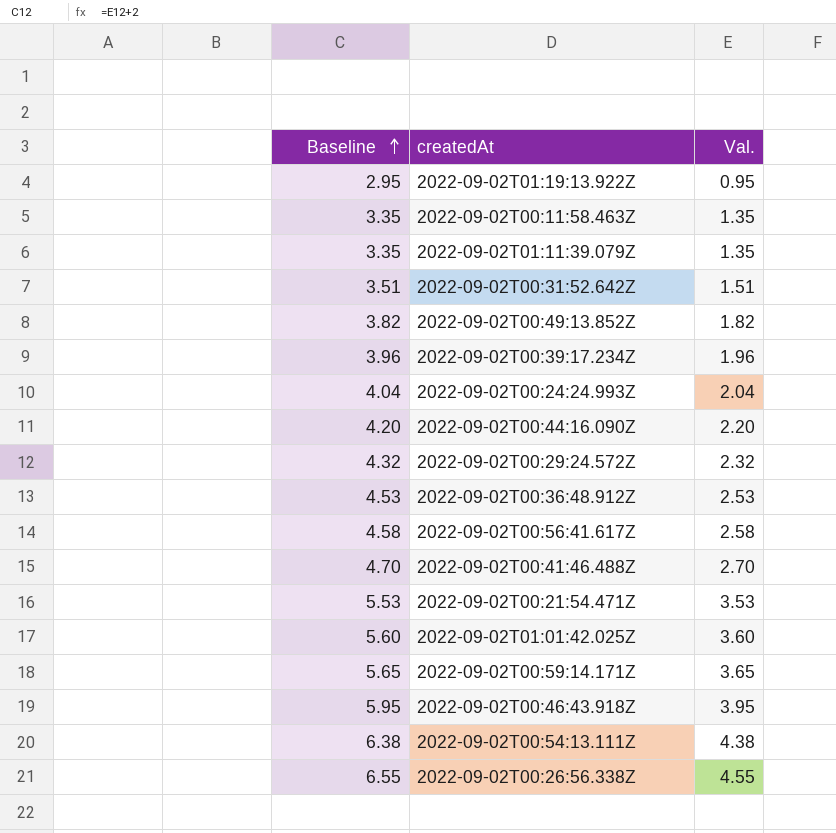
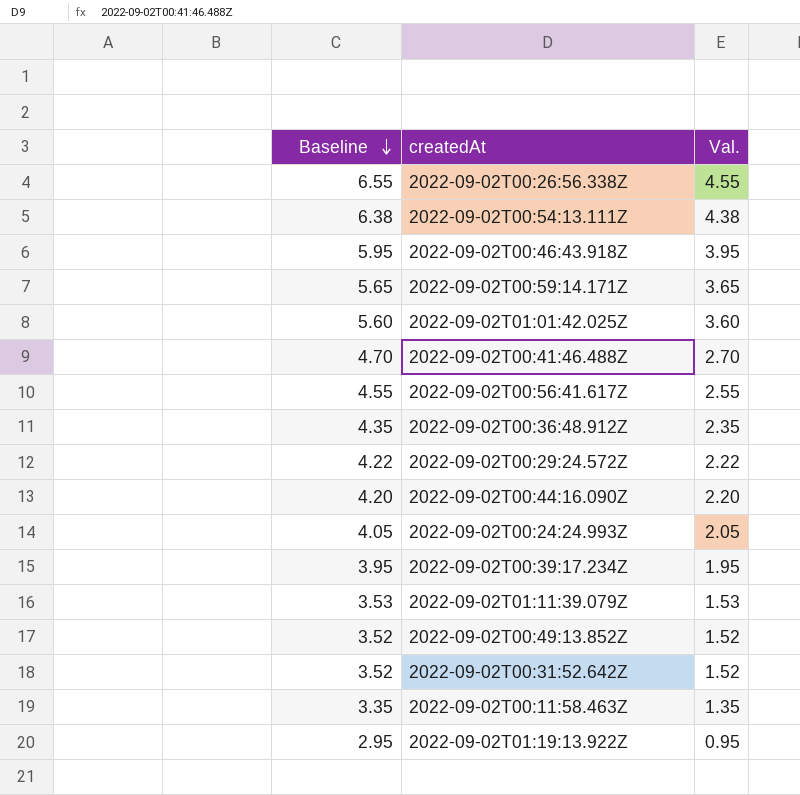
row order: Baseline ascending -> Baseline descending
row 2022-09-02T00:21:54.471Z: 5.53 | 3.53 -> none
2022-09-02T00:56:41.617Z | Baseline: 4.58 -> 4.55
2022-09-02T00:56:41.617Z | Val.: 2.58 -> 2.55
2022-09-02T00:36:48.912Z | Baseline: 4.53 -> 4.35
2022-09-02T00:36:48.912Z | Val.: 2.53 -> 2.35
2022-09-02T00:29:24.572Z | Baseline: 4.32 -> 4.22
2022-09-02T00:29:24.572Z | Val.: 2.32 -> 2.22
2022-09-02T00:24:24.993Z | Baseline: 4.04 -> 4.05
2022-09-02T00:24:24.993Z | Val.: 2.04 -> 2.05
2022-09-02T00:39:17.234Z | Baseline: 3.96 -> 3.95
2022-09-02T00:39:17.234Z | Val.: 1.96 -> 1.95
2022-09-02T01:11:39.079Z | Baseline: 3.35 -> 3.53
2022-09-02T01:11:39.079Z | Val.: 1.35 -> 1.53
2022-09-02T00:49:13.852Z | Baseline: 3.82 -> 3.52
2022-09-02T00:49:13.852Z | Val.: 1.82 -> 1.52
2022-09-02T00:31:52.642Z | Baseline: 3.51 -> 3.52
2022-09-02T00:31:52.642Z | Val.: 1.51 -> 1.52

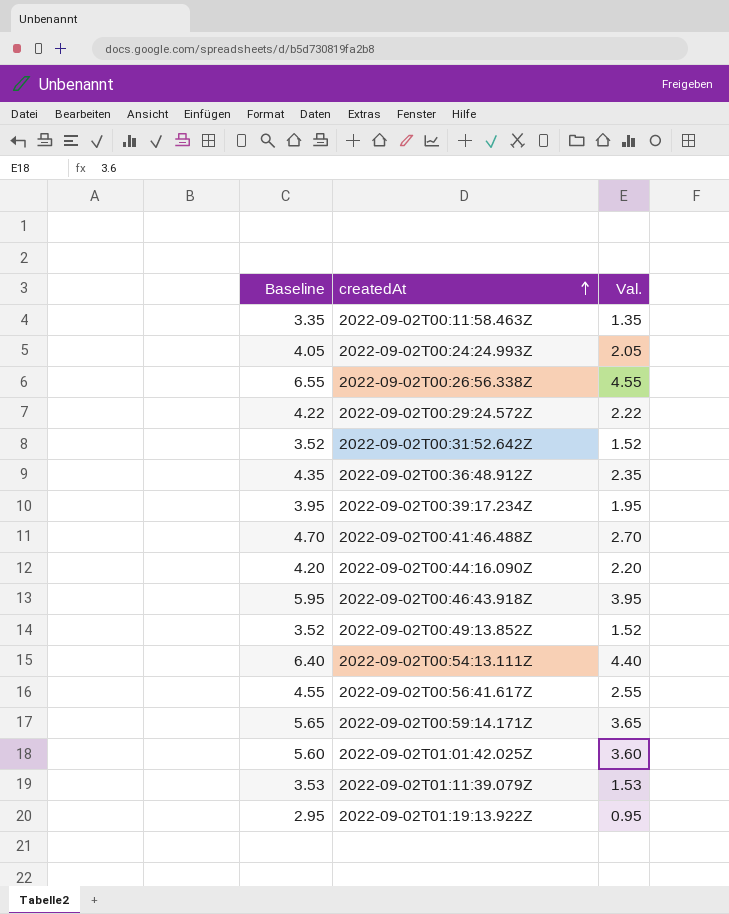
row order: Baseline descending -> createdAt ascending
2022-09-02T00:54:13.111Z | Baseline: 6.38 -> 6.40
2022-09-02T00:54:13.111Z | Val.: 4.38 -> 4.40

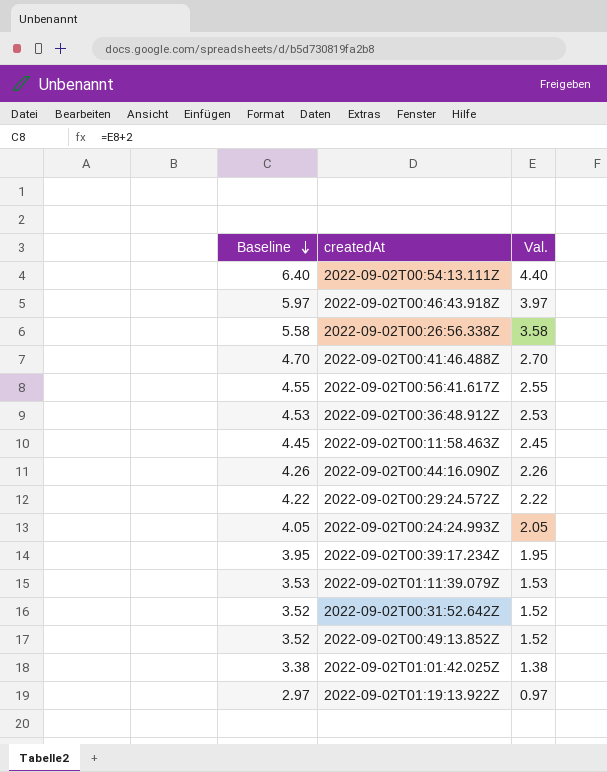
row order: createdAt ascending -> Baseline descending
row 2022-09-02T00:59:14.171Z: 5.65 | 3.65 -> none
2022-09-02T00:46:43.918Z | Baseline: 5.95 -> 5.97
2022-09-02T00:46:43.918Z | Val.: 3.95 -> 3.97
2022-09-02T00:26:56.338Z | Baseline: 6.55 -> 5.58
2022-09-02T00:26:56.338Z | Val.: 4.55 -> 3.58
2022-09-02T00:36:48.912Z | Baseline: 4.35 -> 4.53
2022-09-02T00:36:48.912Z | Val.: 2.35 -> 2.53
2022-09-02T00:11:58.463Z | Baseline: 3.35 -> 4.45
2022-09-02T00:11:58.463Z | Val.: 1.35 -> 2.45
2022-09-02T00:44:16.090Z | Baseline: 4.20 -> 4.26
2022-09-02T00:44:16.090Z | Val.: 2.20 -> 2.26
2022-09-02T01:01:42.025Z | Baseline: 5.60 -> 3.38
2022-09-02T01:01:42.025Z | Val.: 3.60 -> 1.38
2022-09-02T01:19:13.922Z | Baseline: 2.95 -> 2.97
2022-09-02T01:19:13.922Z | Val.: 0.95 -> 0.97

